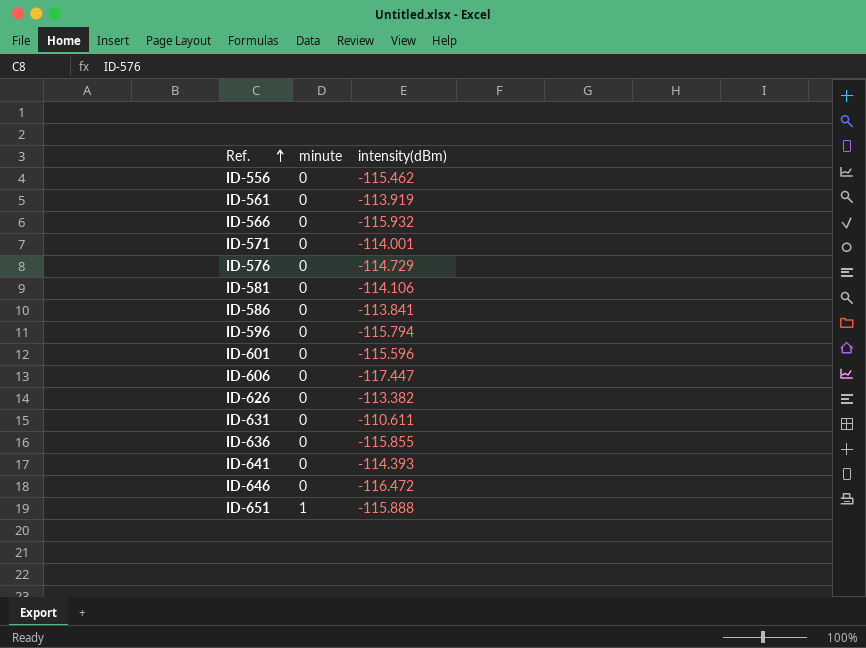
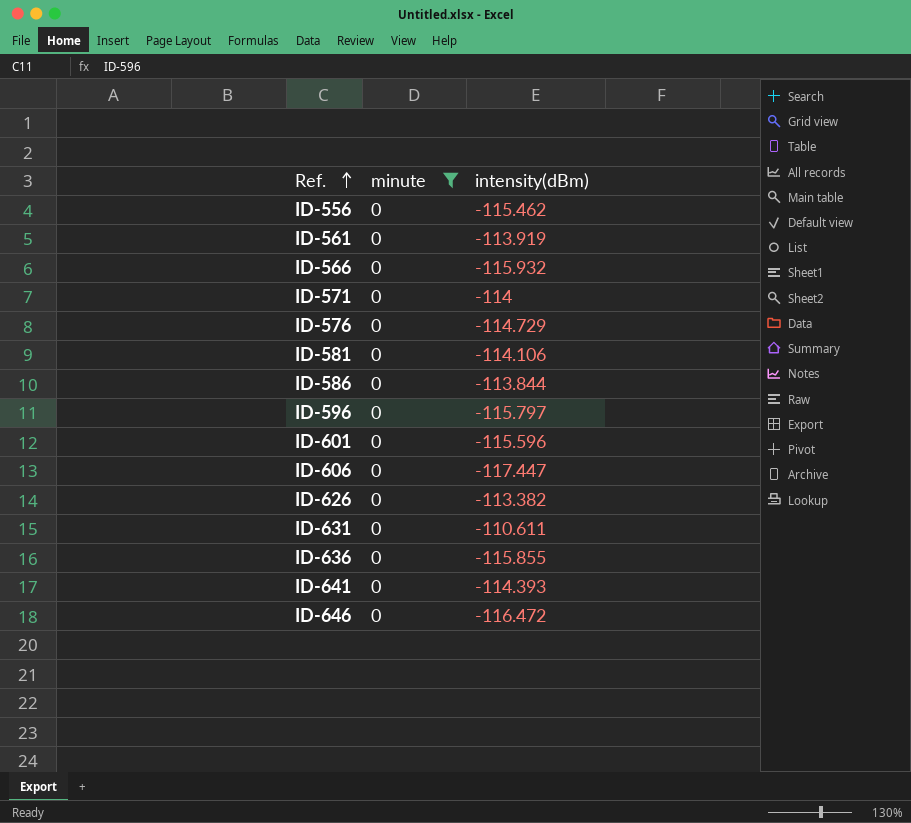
filter: none -> minute = 0
ID-571 | intensity(dBm): -114.001 -> -114
ID-586 | intensity(dBm): -113.841 -> -113.844
ID-596 | intensity(dBm): -115.794 -> -115.797

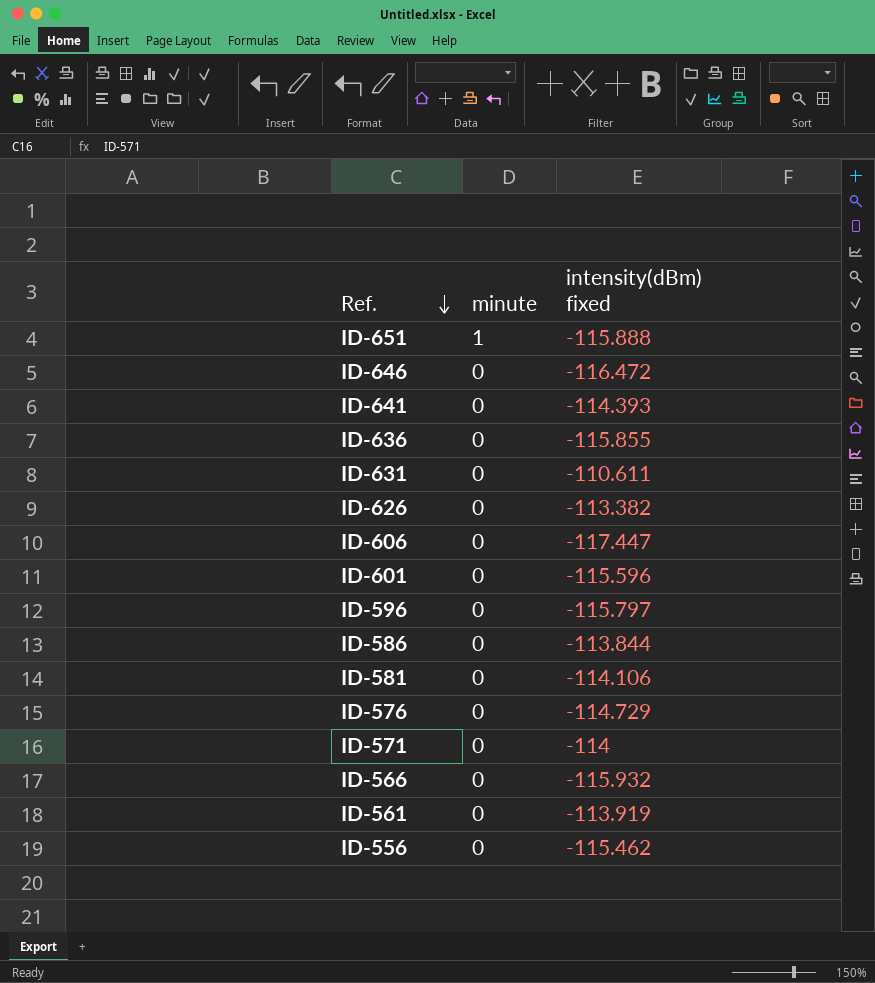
filter: minute = 0 -> none
row order: Ref. ascending -> Ref. descending
column name: intensity(dBm) -> intensity(dBm) fixed

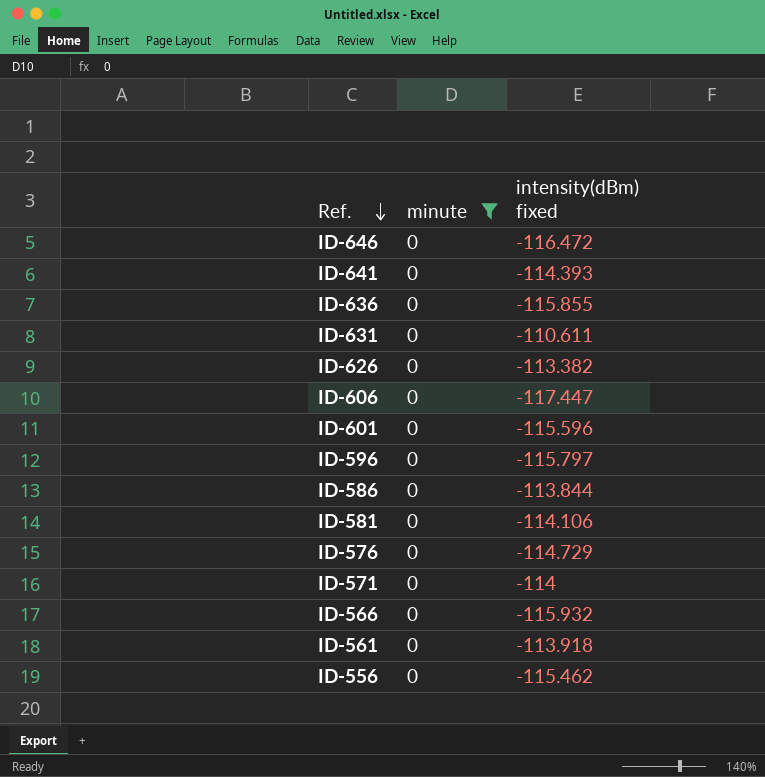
filter: none -> minute = 0
ID-561 | intensity(dBm) fixed: -113.919 -> -113.918

